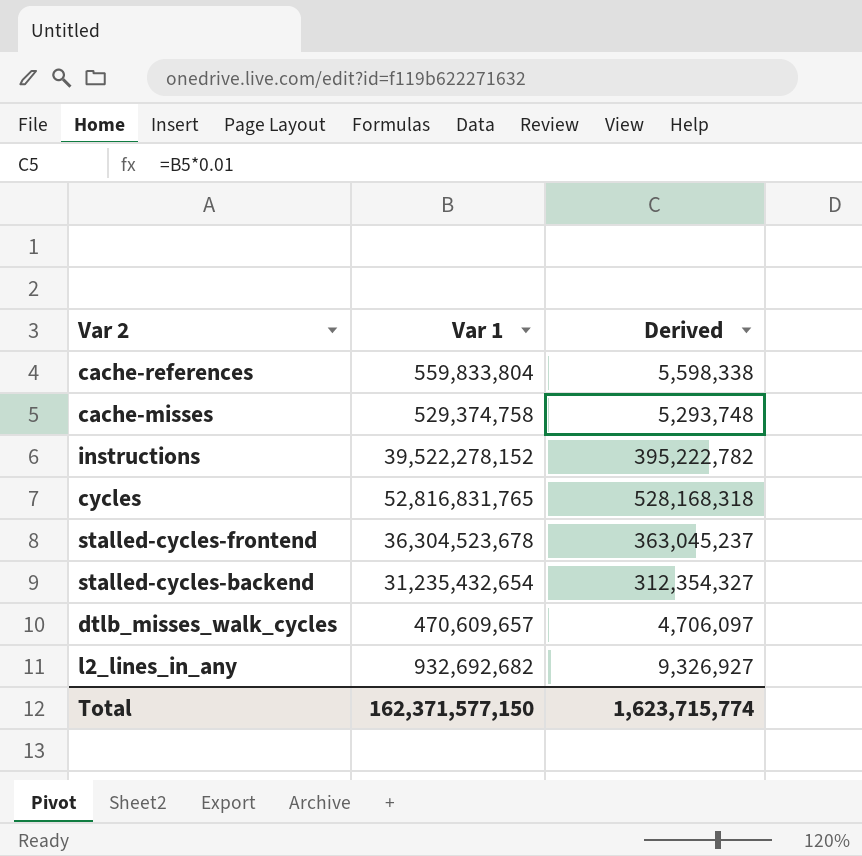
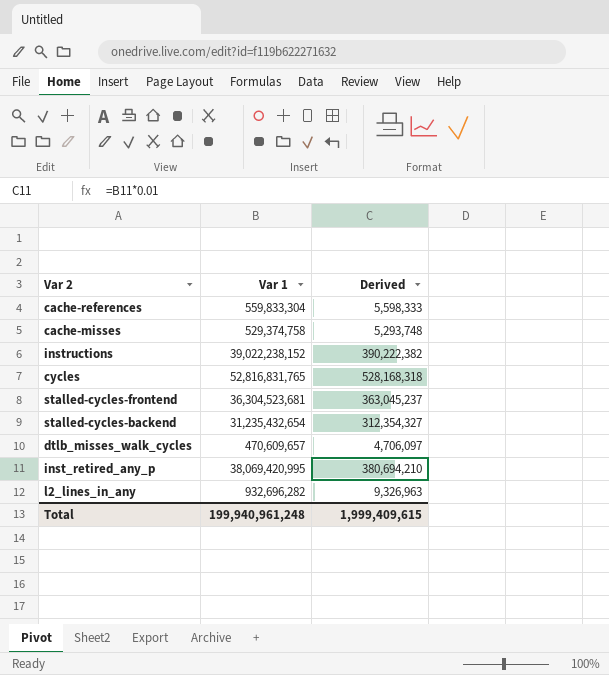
cache-references | Var 1: 559,833,804 -> 559,833,304
cache-references | Derived: 5,598,338 -> 5,598,333
instructions | Var 1: 39,522,278,152 -> 39,022,238,152
instructions | Derived: 395,222,782 -> 390,222,382
stalled-cycles-frontend | Var 1: 36,304,523,678 -> 36,304,523,681
row inst_retired_any_p: none -> 38,069,420,995 | 380,694,210
l2_lines_in_any | Var 1: 932,692,682 -> 932,696,282
l2_lines_in_any | Derived: 9,326,927 -> 9,326,963
Total | Var 1: 162,371,577,150 -> 199,940,961,248
Total | Derived: 1,623,715,774 -> 1,999,409,615

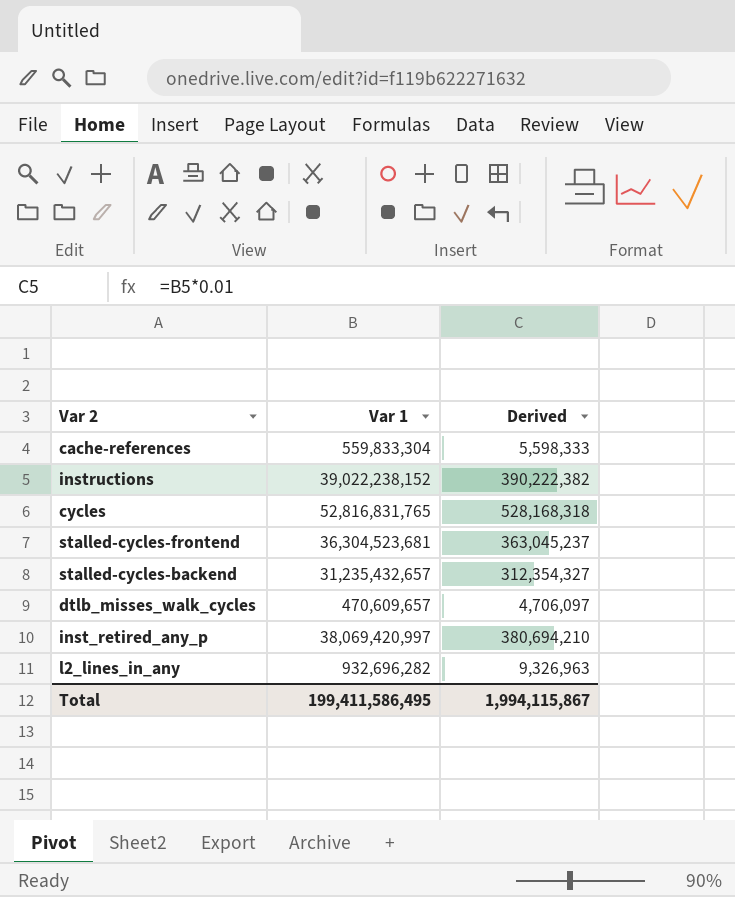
row cache-misses: 529,374,758 | 5,293,748 -> none
stalled-cycles-backend | Var 1: 31,235,432,654 -> 31,235,432,657
inst_retired_any_p | Var 1: 38,069,420,995 -> 38,069,420,997
Total | Var 1: 199,940,961,248 -> 199,411,586,495
Total | Derived: 1,999,409,615 -> 1,994,115,867

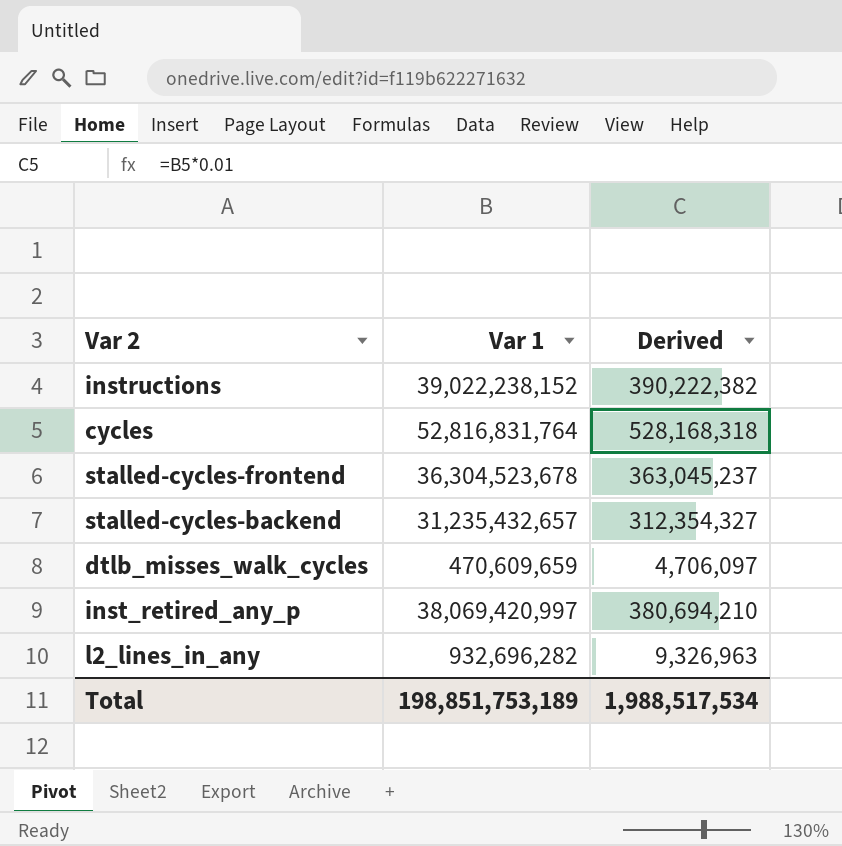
row cache-references: 559,833,304 | 5,598,333 -> none
cycles | Var 1: 52,816,831,765 -> 52,816,831,764
stalled-cycles-frontend | Var 1: 36,304,523,681 -> 36,304,523,678
dtlb_misses_walk_cycles | Var 1: 470,609,657 -> 470,609,659
Total | Var 1: 199,411,586,495 -> 198,851,753,189
Total | Derived: 1,994,115,867 -> 1,988,517,534

